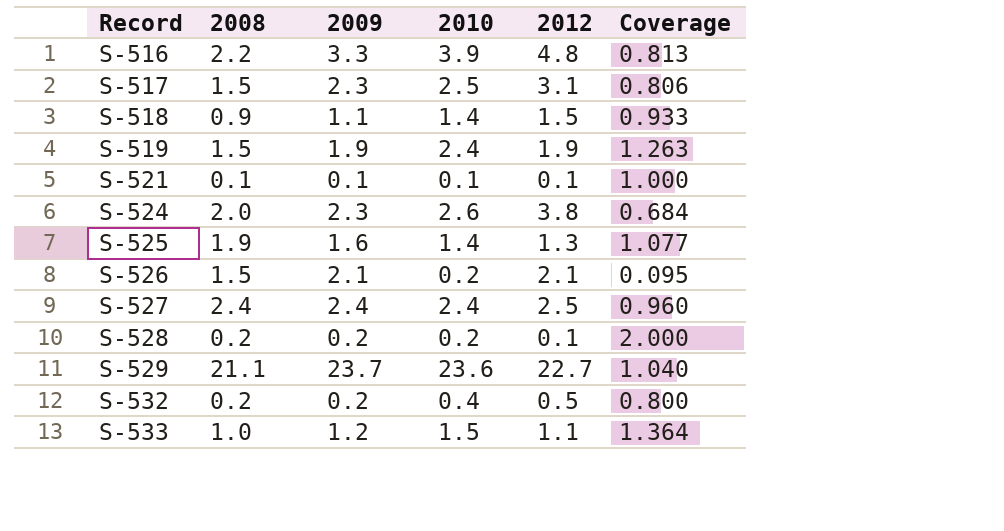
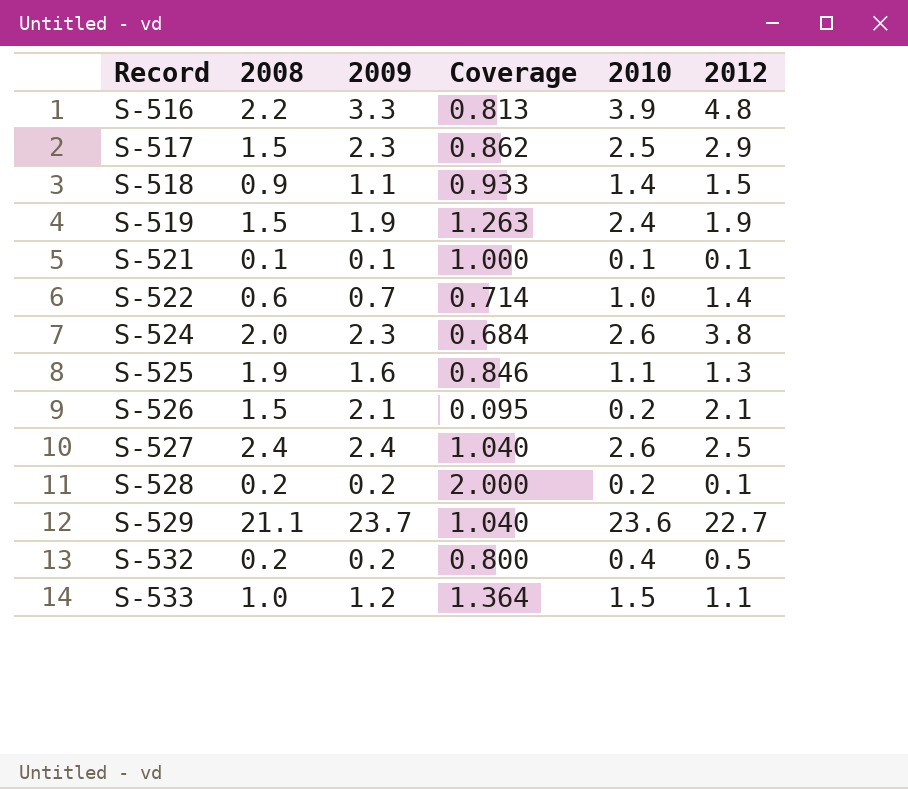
column Coverage | position: 6 -> 4
S-517 | Coverage: 0.806 -> 0.862
S-517 | 2012: 3.1 -> 2.9
row S-522: none -> 0.6 | 0.7 | 0.714 | 1.0 | 1.4
S-525 | Coverage: 1.077 -> 0.846
S-525 | 2010: 1.4 -> 1.1
S-527 | Coverage: 0.960 -> 1.040
S-527 | 2010: 2.4 -> 2.6

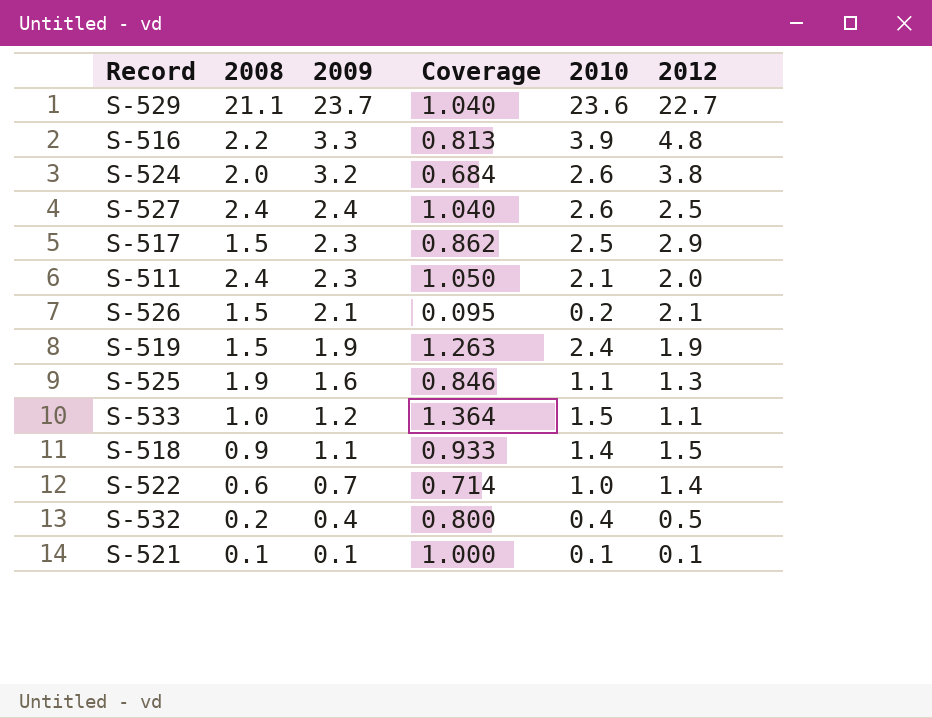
row order: Record ascending -> 2009 descending
row S-528: 0.2 | 0.2 | 2.000 | 0.2 | 0.1 -> none
S-524 | 2009: 2.3 -> 3.2
row S-511: none -> 2.4 | 2.3 | 1.050 | 2.1 | 2.0
S-532 | 2009: 0.2 -> 0.4

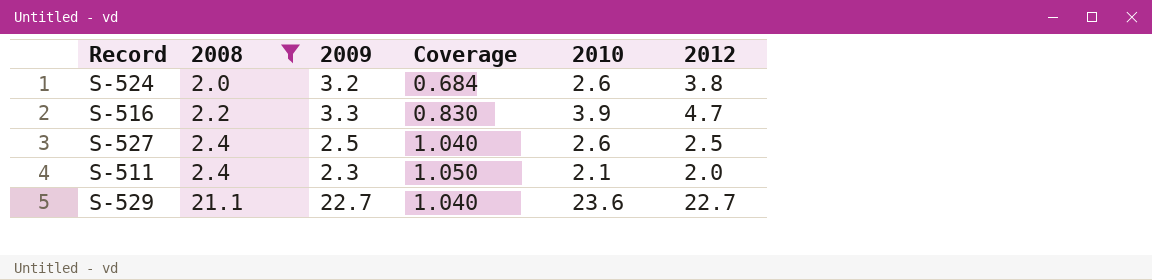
filter: none -> 2008 >= 2.0
row order: 2009 descending -> 2008 ascending
S-516 | Coverage: 0.813 -> 0.830
S-516 | 2012: 4.8 -> 4.7
S-527 | 2009: 2.4 -> 2.5
S-529 | 2009: 23.7 -> 22.7

